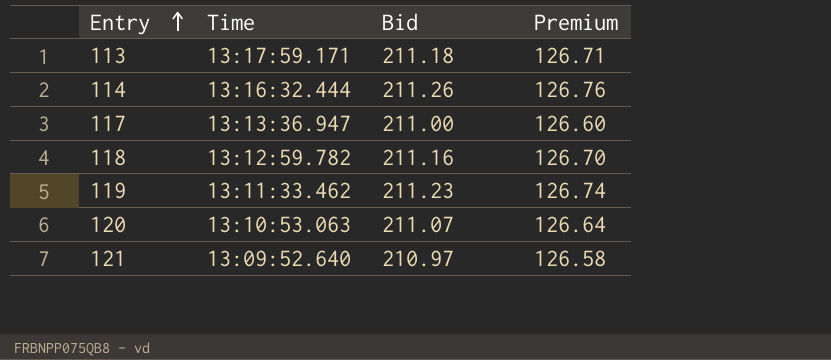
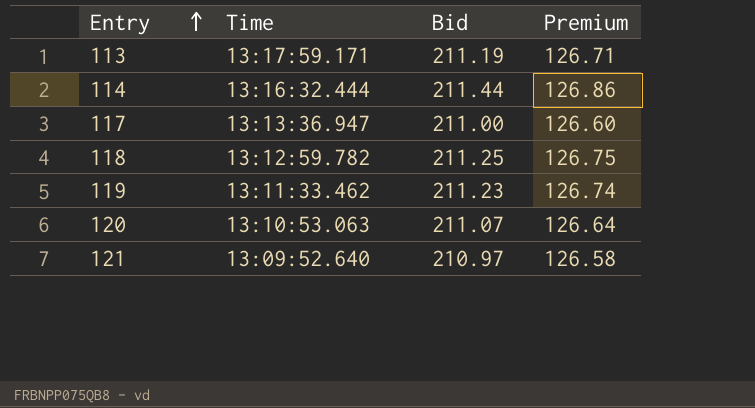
113 | Bid: 211.18 -> 211.19
114 | Bid: 211.26 -> 211.44
114 | Premium: 126.76 -> 126.86
118 | Bid: 211.16 -> 211.25
118 | Premium: 126.70 -> 126.75

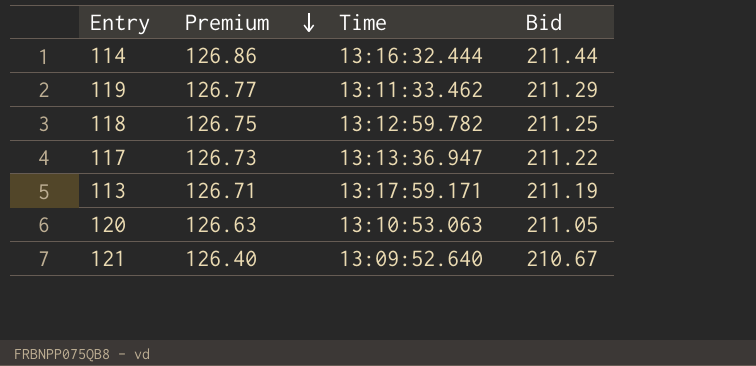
row order: Entry ascending -> Premium descending
column Premium | position: 4 -> 2
119 | Premium: 126.74 -> 126.77
119 | Bid: 211.23 -> 211.29
117 | Premium: 126.60 -> 126.73
117 | Bid: 211.00 -> 211.22
120 | Premium: 126.64 -> 126.63
120 | Bid: 211.07 -> 211.05
121 | Premium: 126.58 -> 126.40
121 | Bid: 210.97 -> 210.67

